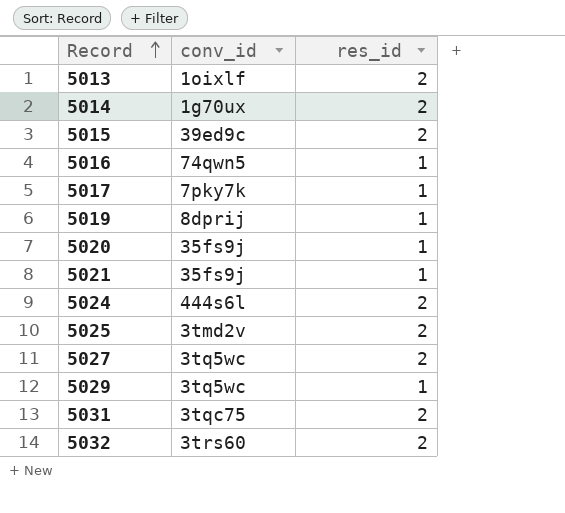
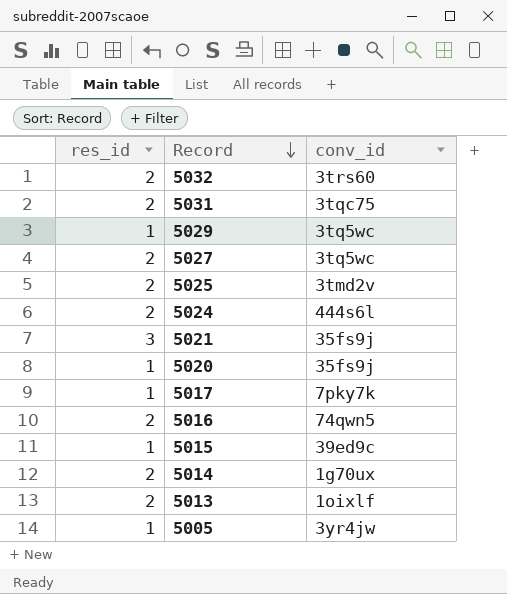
row order: Record ascending -> Record descending
column res_id | position: 3 -> 1
row 5019: 8dprij | 1 -> none
5021 | res_id: 1 -> 3
5016 | res_id: 1 -> 2
5015 | res_id: 2 -> 1
row 5005: none -> 1 | 3yr4jw

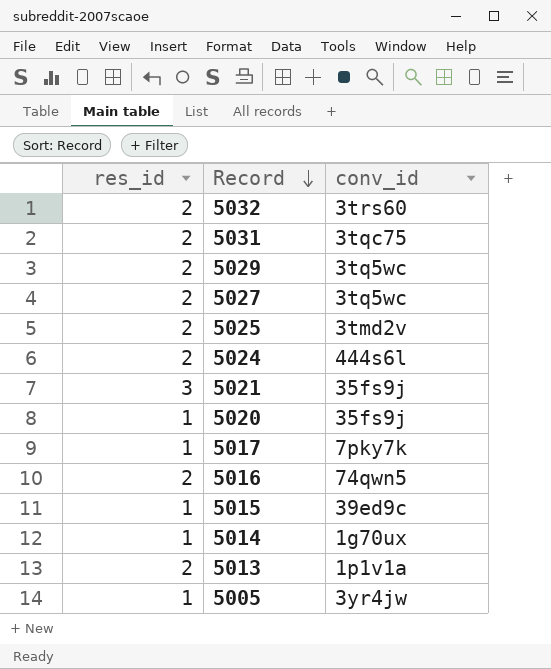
5029 | res_id: 1 -> 2
5014 | res_id: 2 -> 1
5013 | conv_id: 1oixlf -> 1p1v1a

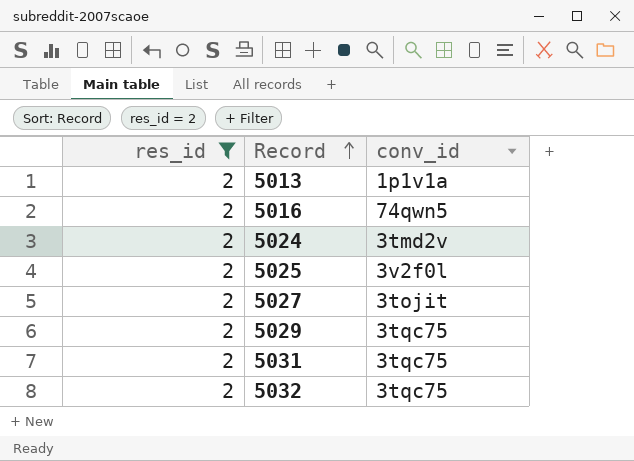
filter: none -> res_id = 2
row order: Record descending -> Record ascending
5024 | conv_id: 444s6l -> 3tmd2v
5025 | conv_id: 3tmd2v -> 3v2f0l
5027 | conv_id: 3tq5wc -> 3tojit
5029 | conv_id: 3tq5wc -> 3tqc75
5032 | conv_id: 3trs60 -> 3tqc75

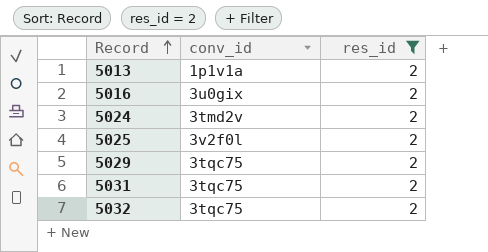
column res_id | position: 1 -> 3
row 5027: 2 | 3tojit -> none
5016 | conv_id: 74qwn5 -> 3u0gix

